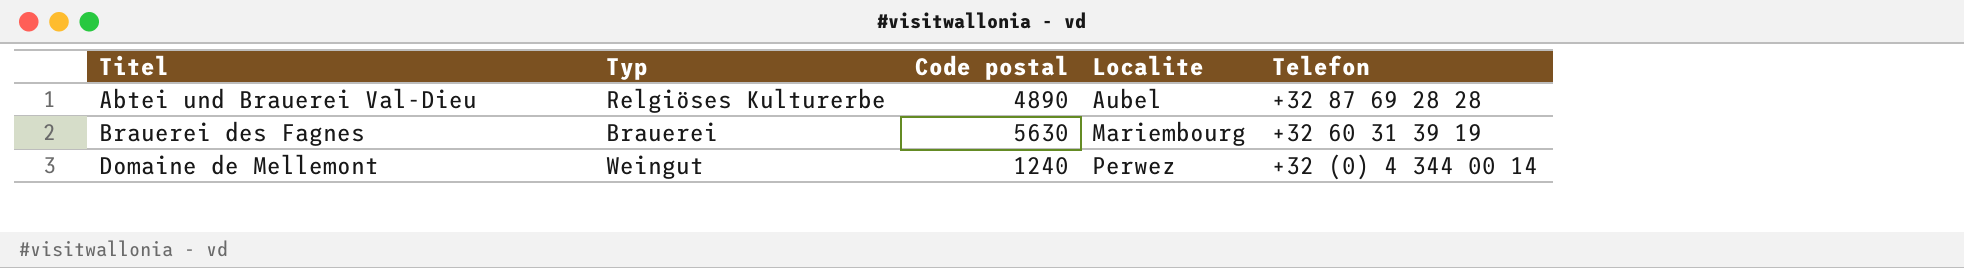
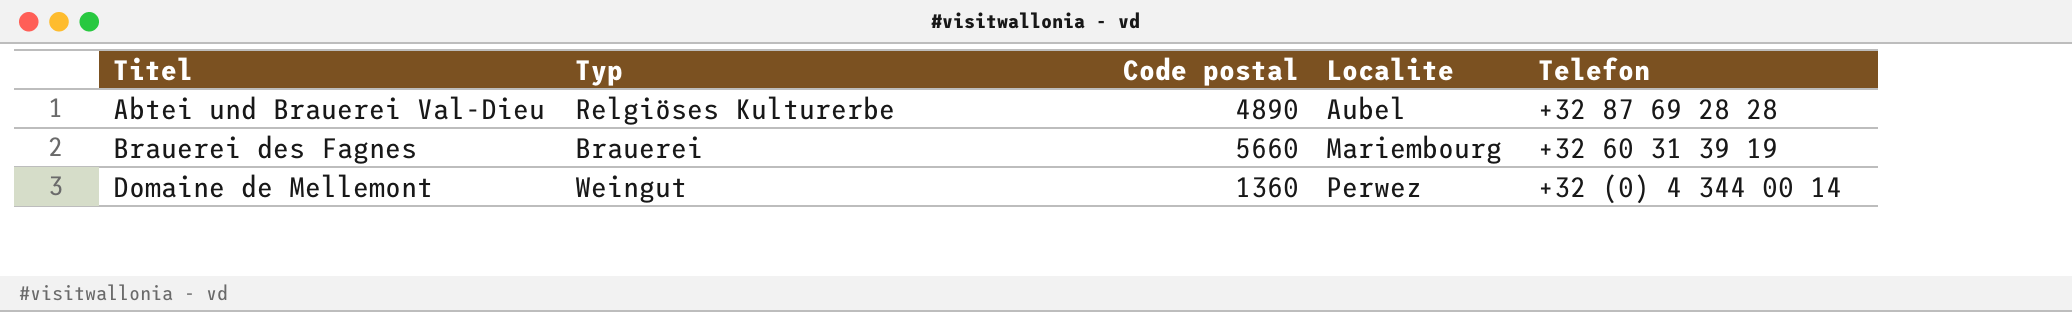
Brauerei des Fagnes | Code postal: 5630 -> 5660
Domaine de Mellemont | Code postal: 1240 -> 1360

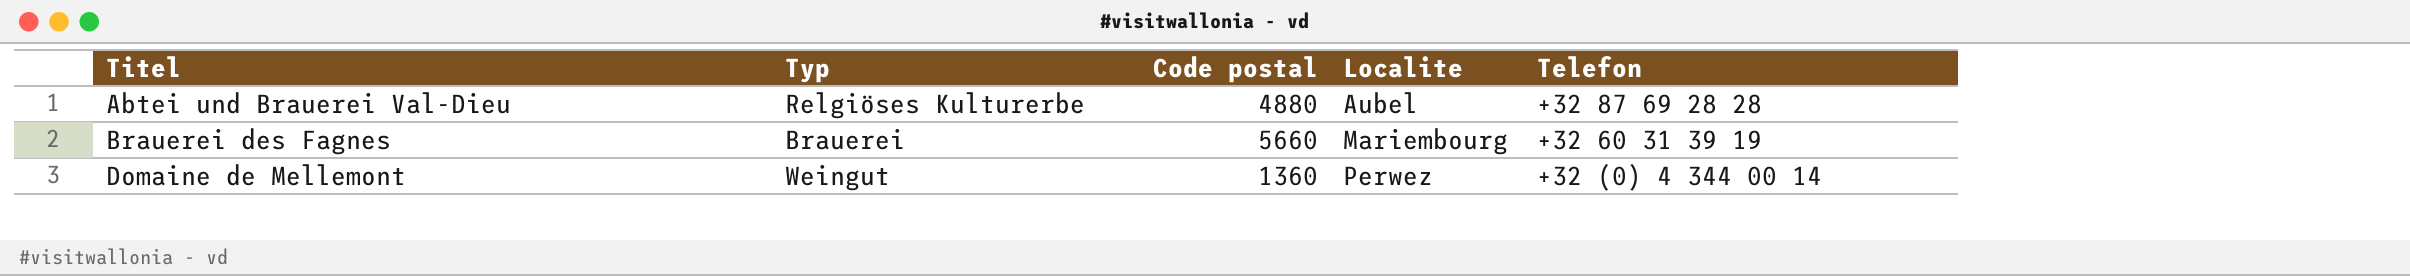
Abtei und Brauerei Val-Dieu | Code postal: 4890 -> 4880

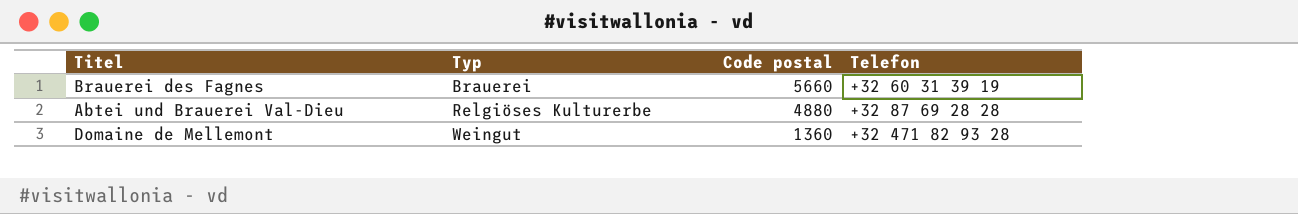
row order: Titel ascending -> Typ ascending
column Localite | position: 4 -> none
Domaine de Mellemont | Telefon: +32 (0) 4 344 00 14 -> +32 471 82 93 28

